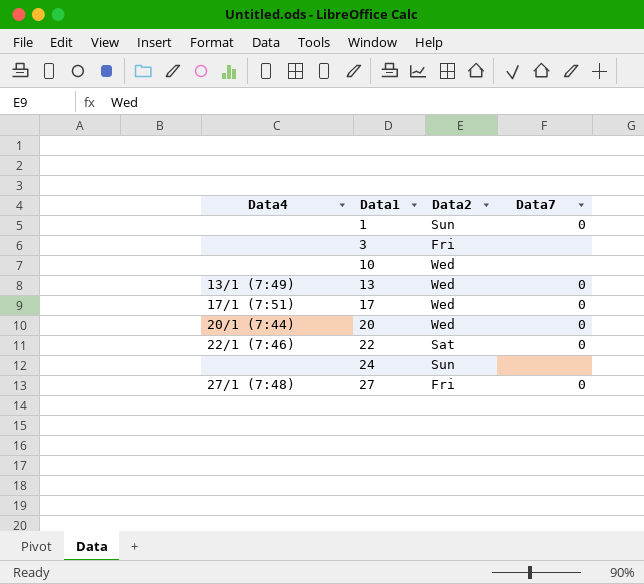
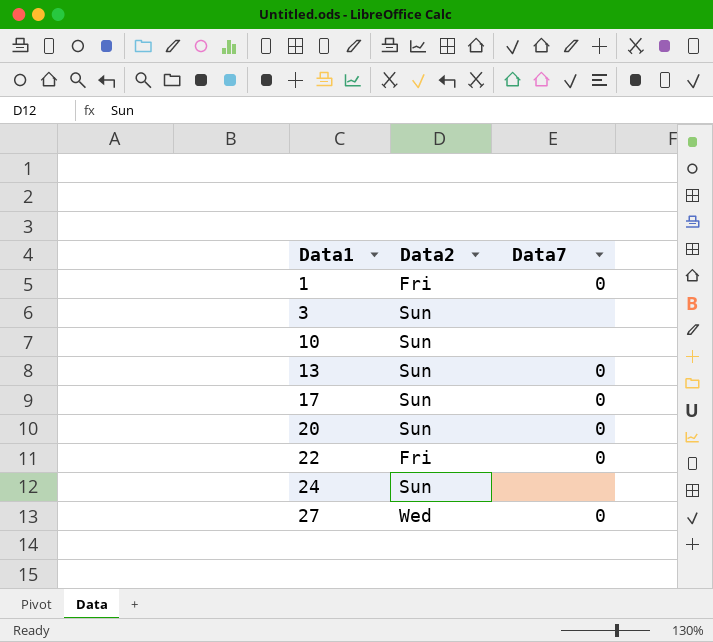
column Data4 | position: 1 -> none
1 | Data2: Sun -> Fri
3 | Data2: Fri -> Sun
10 | Data2: Wed -> Sun
13 | Data2: Wed -> Sun
17 | Data2: Wed -> Sun
20 | Data2: Wed -> Sun
22 | Data2: Sat -> Fri
27 | Data2: Fri -> Wed

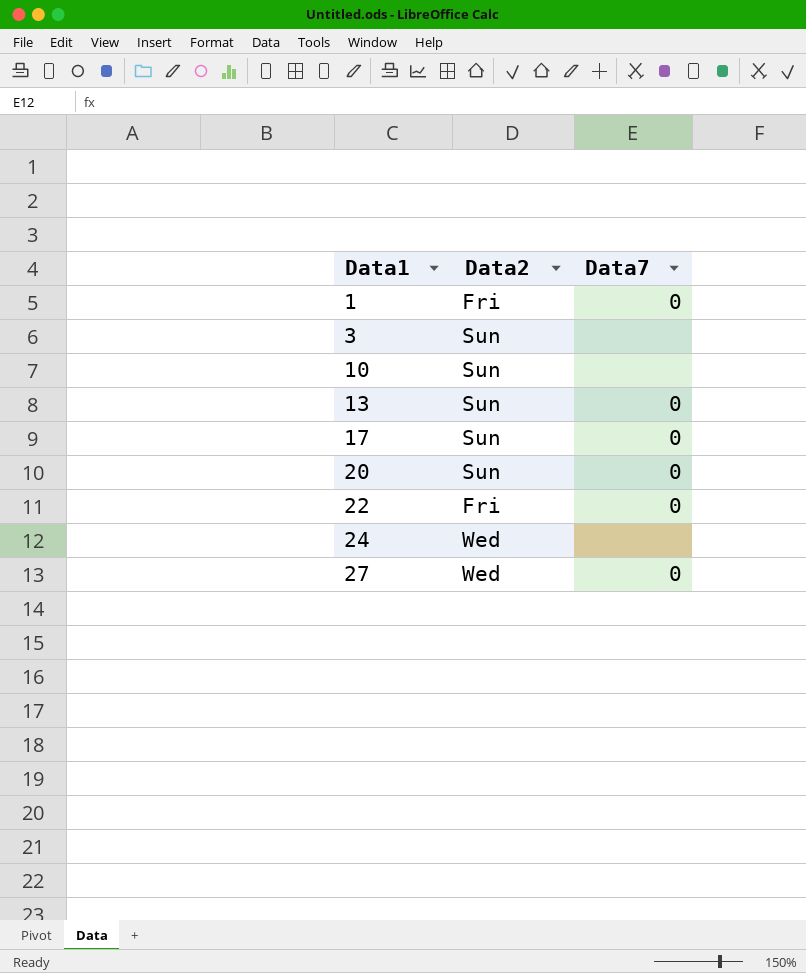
24 | Data2: Sun -> Wed

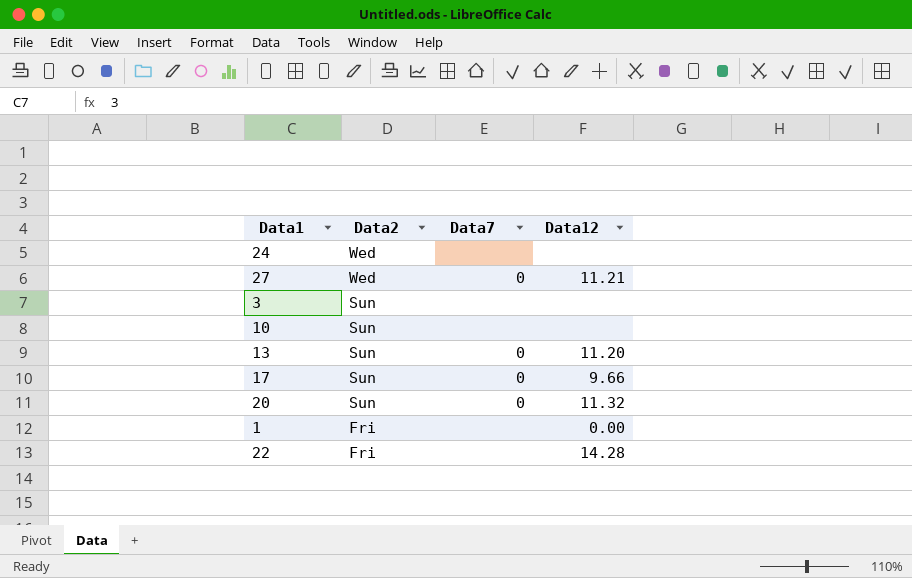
row order: Data1 ascending -> Data2 descending
column Data12 | position: none -> 4
1 | Data7: 0 -> none
22 | Data7: 0 -> none

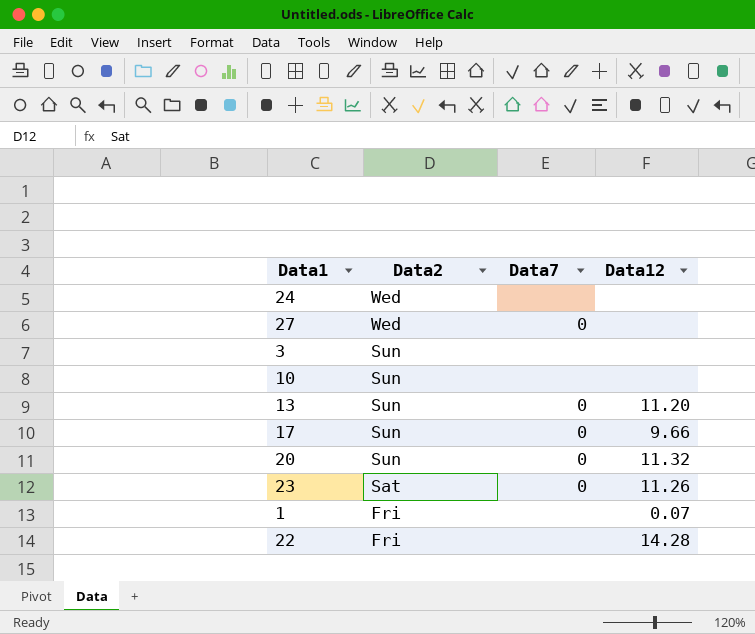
27 | Data12: 11.21 -> none
row 23: none -> Sat | 0 | 11.26
1 | Data12: 0.00 -> 0.07

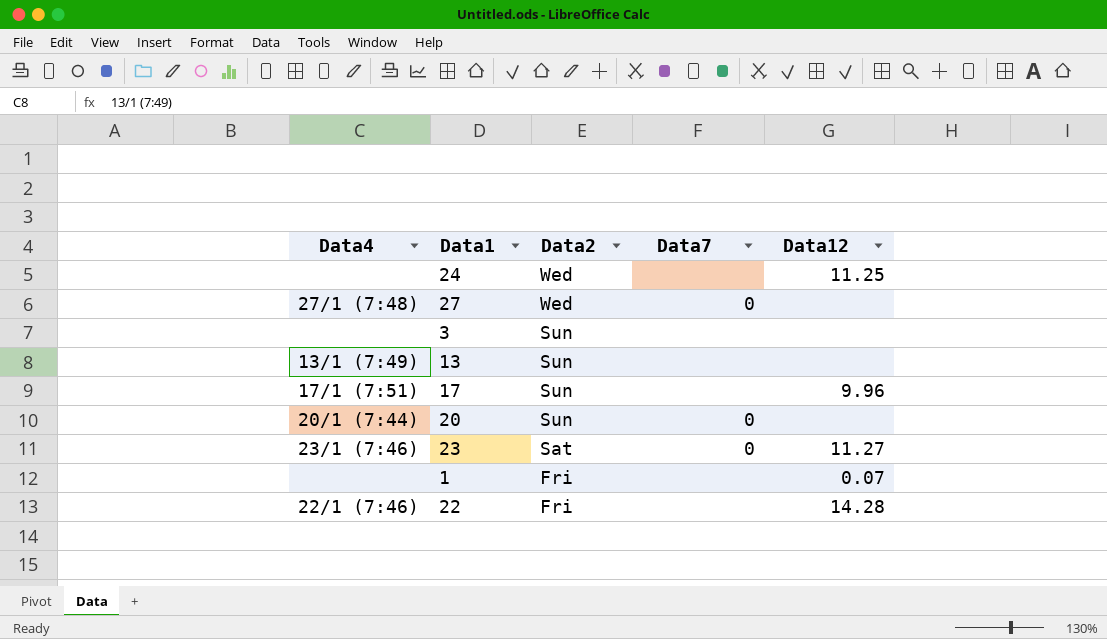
column Data4 | position: none -> 1
row 10: Sun | none | none -> none
24 | Data12: none -> 11.25
13 | Data7: 0 -> none
13 | Data12: 11.20 -> none
17 | Data7: 0 -> none
17 | Data12: 9.66 -> 9.96
20 | Data12: 11.32 -> none
23 | Data12: 11.26 -> 11.27

